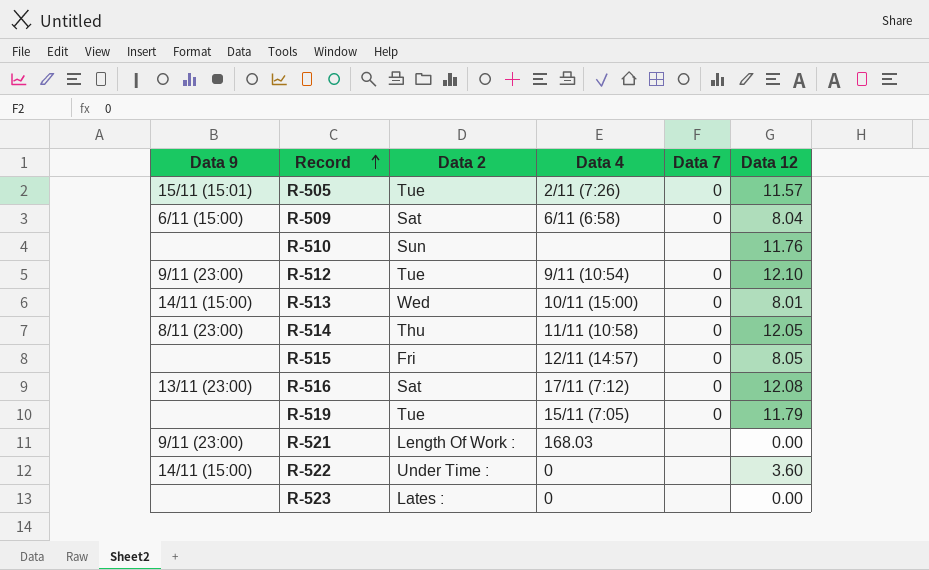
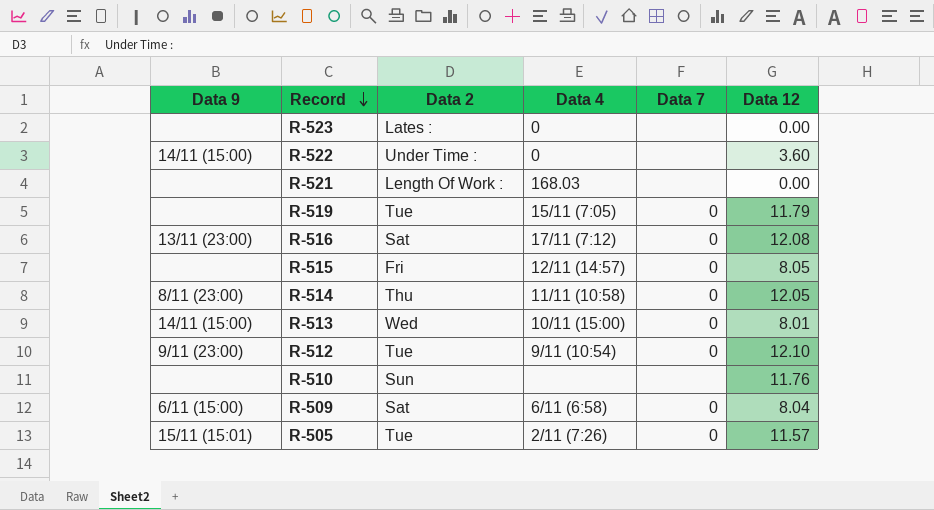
row order: Record ascending -> Record descending
R-521 | Data 9: 9/11 (23:00) -> none

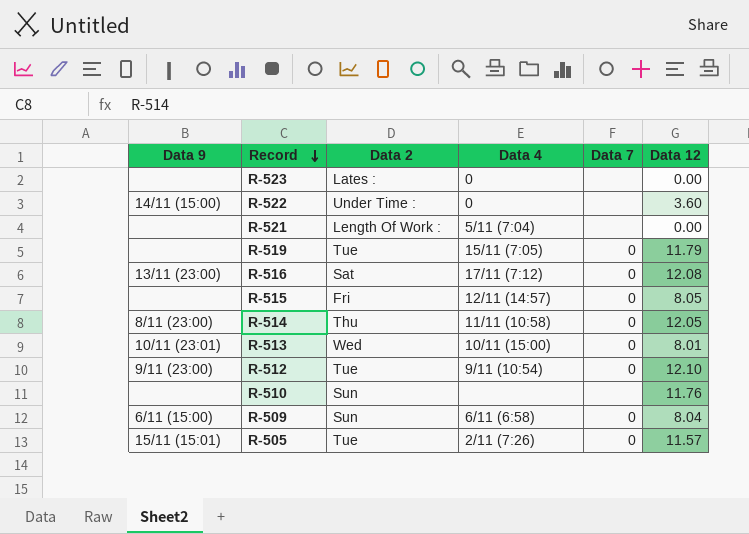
R-521 | Data 4: 168.03 -> 5/11 (7:04)
R-513 | Data 9: 14/11 (15:00) -> 10/11 (23:01)
R-509 | Data 2: Sat -> Sun

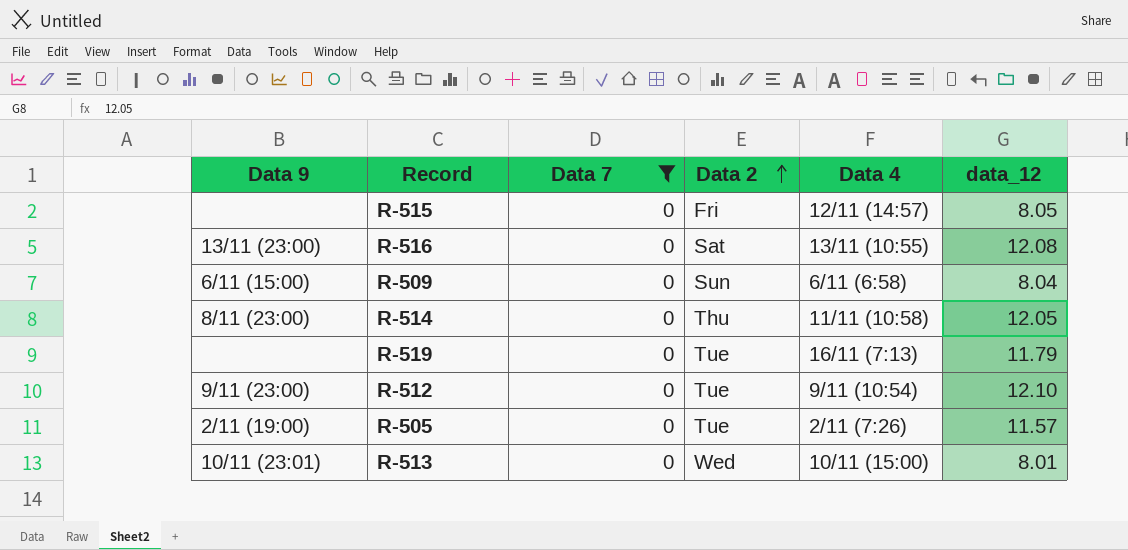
filter: none -> Data 7 = 0
row order: Record descending -> Data 2 ascending
column Data 7 | position: 5 -> 3
column name: Data 12 -> data_12
R-516 | Data 4: 17/11 (7:12) -> 13/11 (10:55)
R-519 | Data 4: 15/11 (7:05) -> 16/11 (7:13)
R-505 | Data 9: 15/11 (15:01) -> 2/11 (19:00)

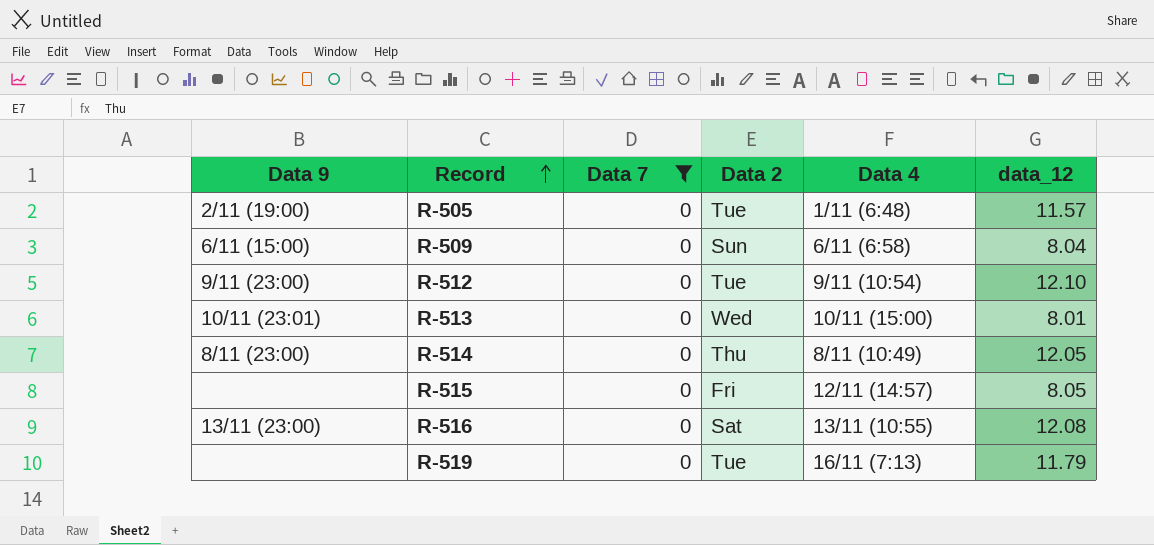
row order: Data 2 ascending -> Record ascending
R-505 | Data 4: 2/11 (7:26) -> 1/11 (6:48)
R-514 | Data 4: 11/11 (10:58) -> 8/11 (10:49)

